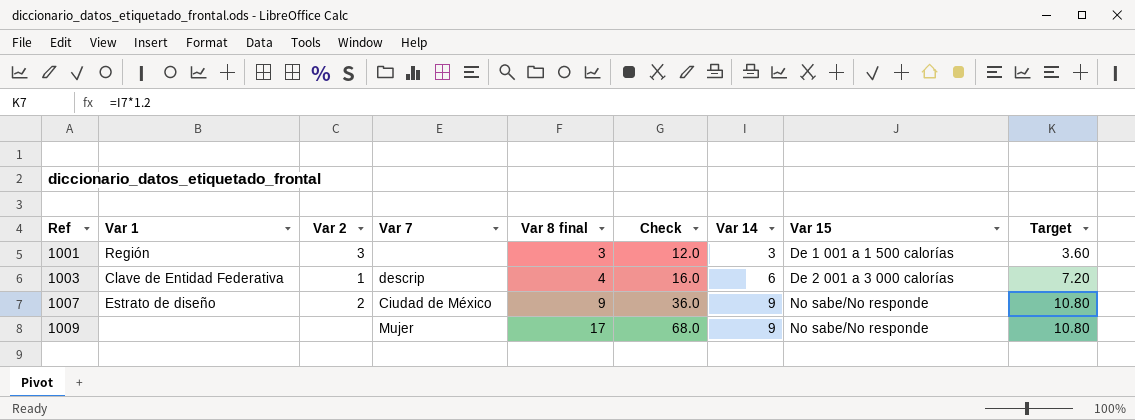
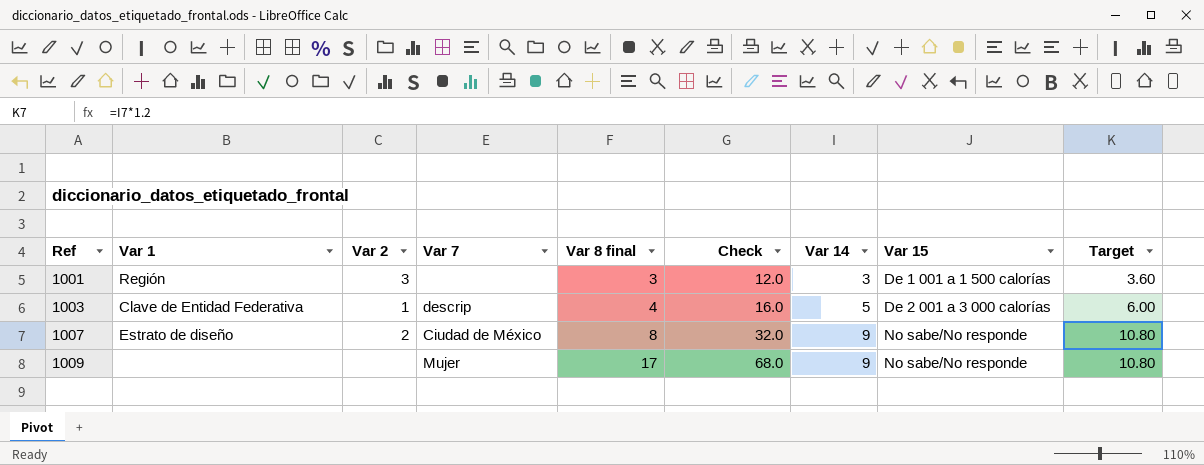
1003 | Var 14: 6 -> 5
1003 | Target: 7.20 -> 6.00
1007 | Var 8 final: 9 -> 8
1007 | Check: 36.0 -> 32.0

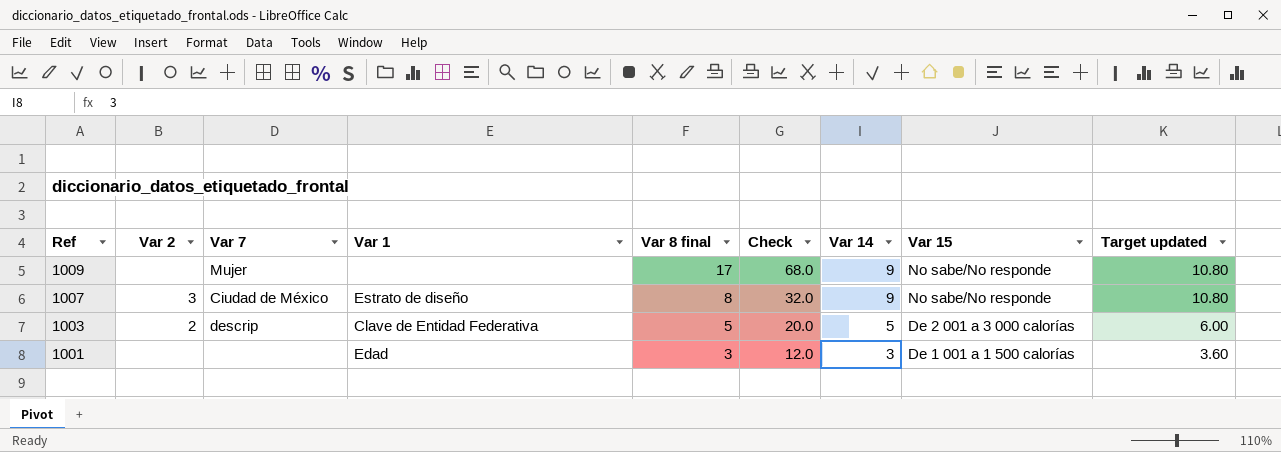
row order: Ref ascending -> Ref descending
column Var 1 | position: 2 -> 4
column name: Target -> Target updated
1007 | Var 2: 2 -> 3
1003 | Var 2: 1 -> 2
1003 | Var 8 final: 4 -> 5
1003 | Check: 16.0 -> 20.0
1001 | Var 2: 3 -> none
1001 | Var 1: Región -> Edad

